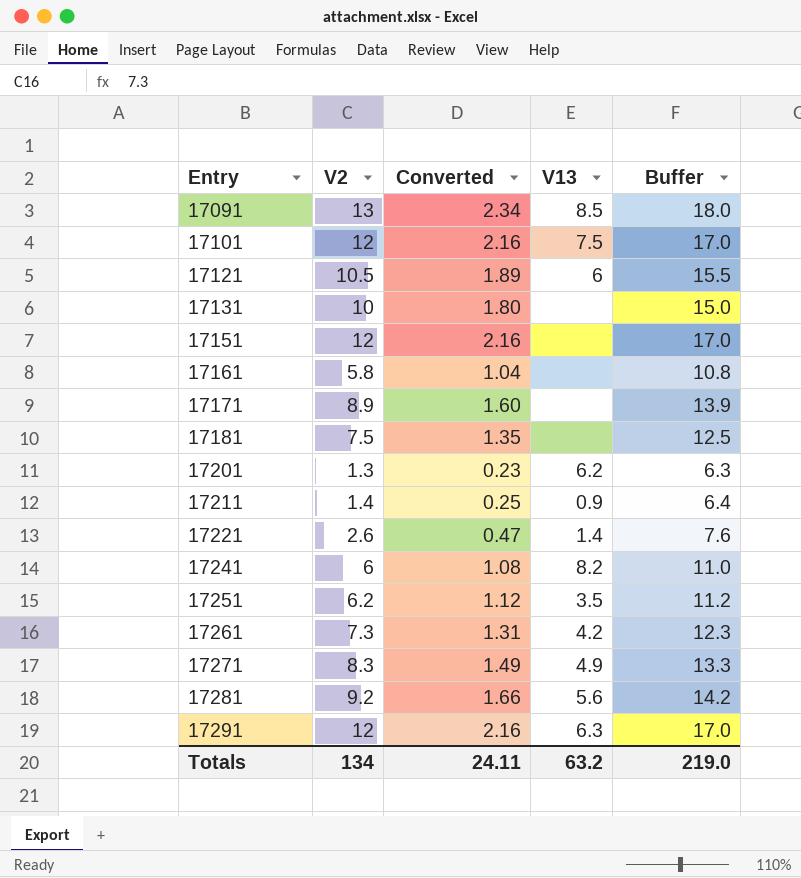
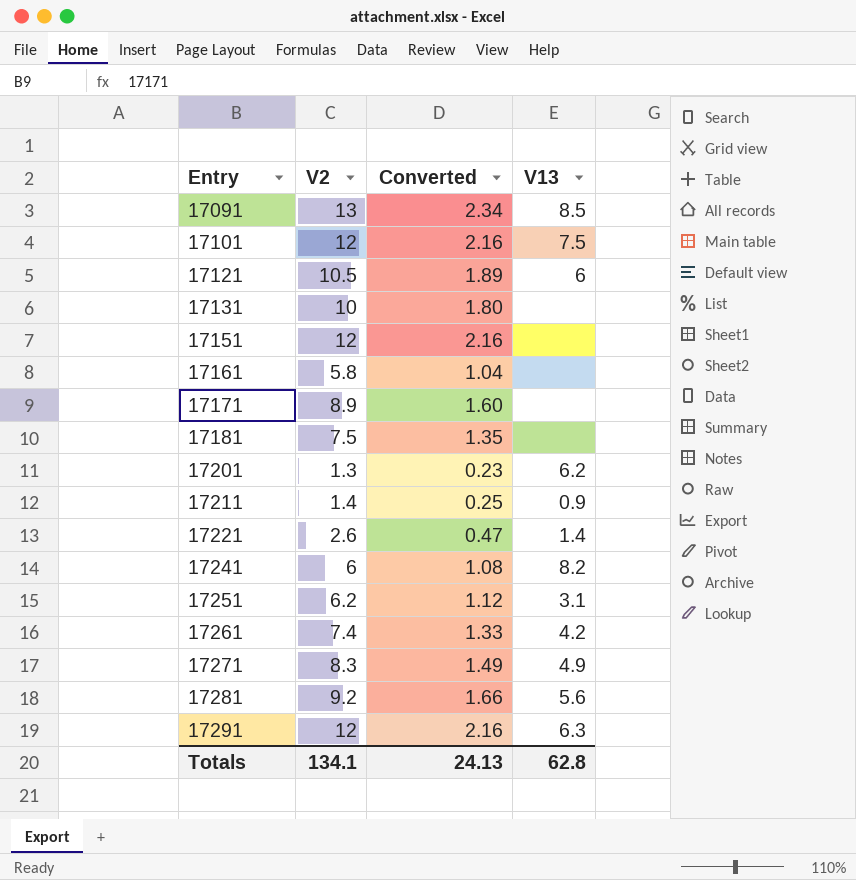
column Buffer | formula: [V2] + 5 -> none
17251 | V13: 3.5 -> 3.1
17261 | V2: 7.3 -> 7.4
17261 | Converted: 1.31 -> 1.33
Totals | V2: 134 -> 134.1
Totals | Converted: 24.11 -> 24.13
Totals | V13: 63.2 -> 62.8

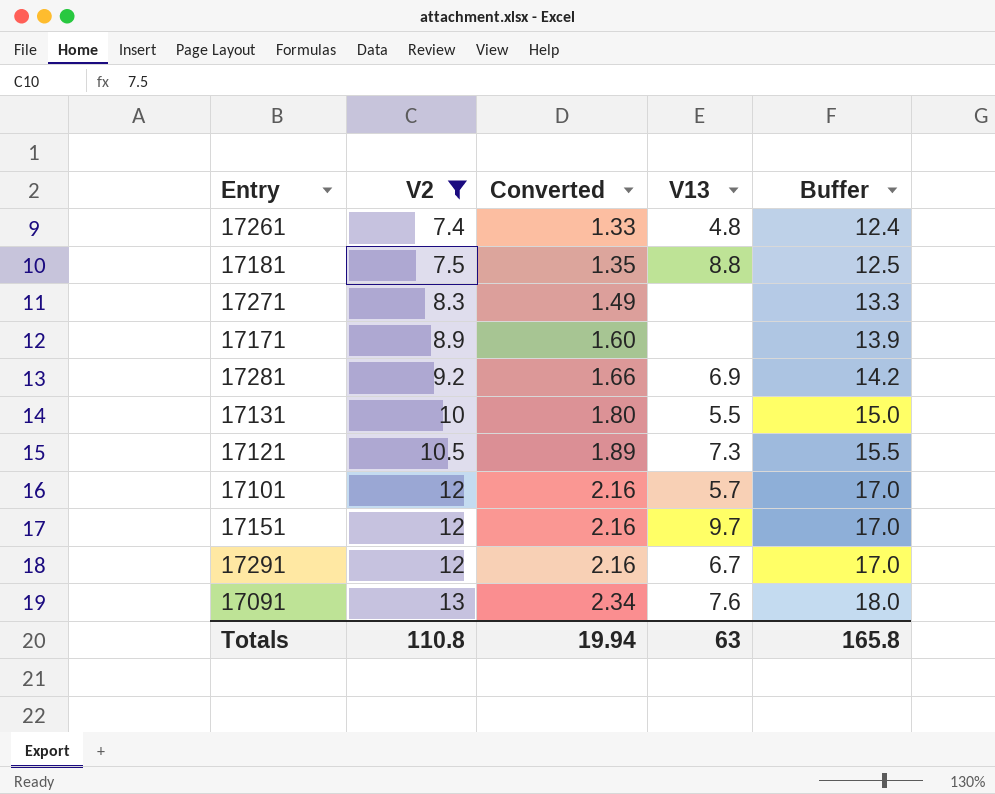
filter: none -> V2 >= 7.4
row order: Entry ascending -> V2 ascending
column Buffer | formula: none -> [V2] + 5
17261 | V13: 4.2 -> 4.8
17181 | V13: none -> 8.8
17271 | V13: 4.9 -> none
17281 | V13: 5.6 -> 6.9
17131 | V13: none -> 5.5
17121 | V13: 6 -> 7.3
17101 | V13: 7.5 -> 5.7
17151 | V13: none -> 9.7
17291 | V13: 6.3 -> 6.7
17091 | V13: 8.5 -> 7.6
Totals | V2: 134.1 -> 110.8
Totals | Converted: 24.13 -> 19.94
Totals | V13: 62.8 -> 63

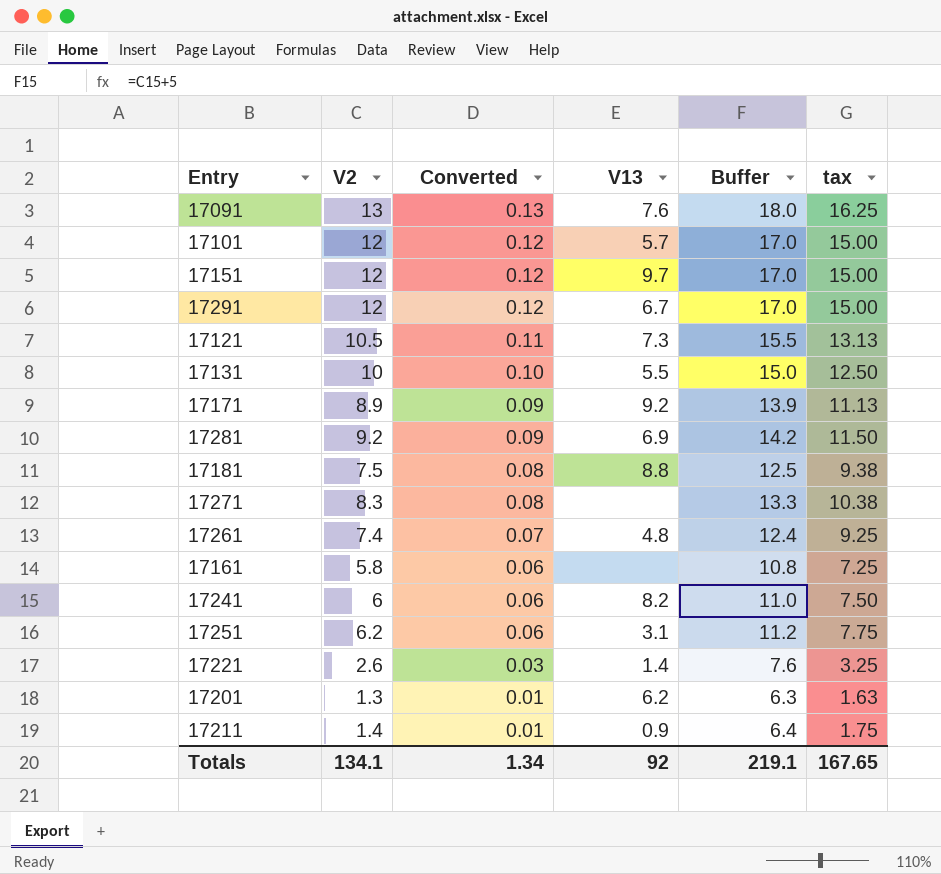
filter: V2 >= 7.4 -> none
row order: V2 ascending -> Converted descending
column Converted | formula: [V2] * 0.18 -> [V2] * 0.01
column tax | formula: none -> [V2] * 1.25
17171 | V13: none -> 9.2
Totals | V2: 110.8 -> 134.1
Totals | Converted: 19.94 -> 1.34
Totals | V13: 63 -> 92
Totals | Buffer: 165.8 -> 219.1

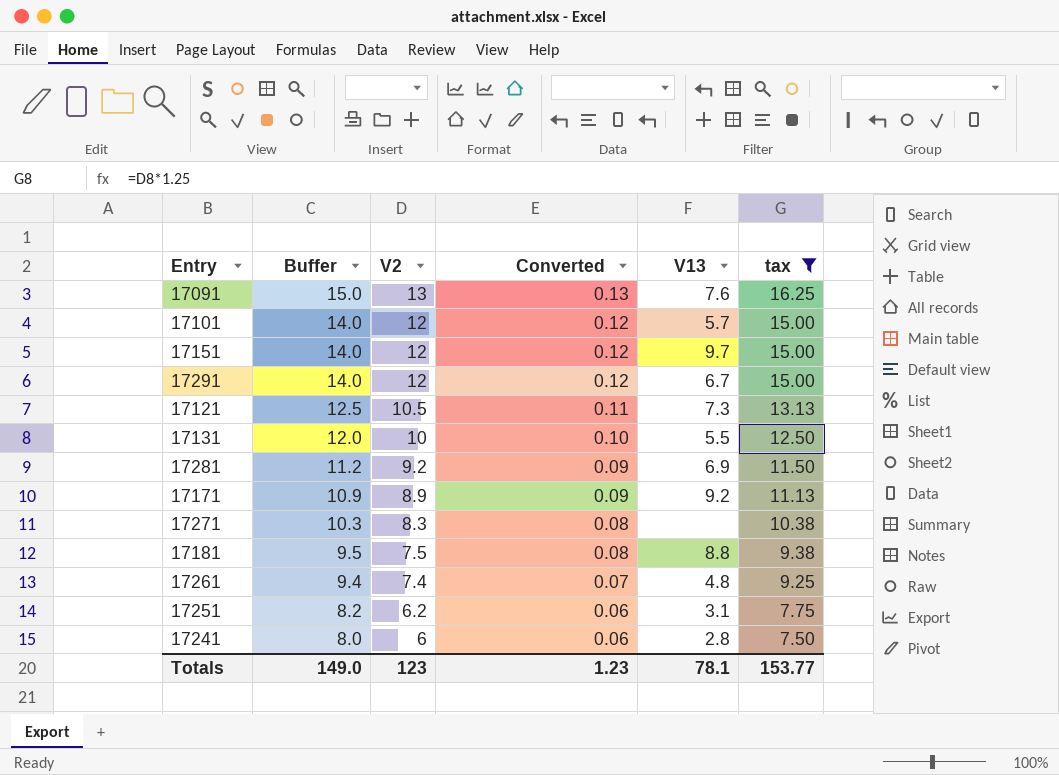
filter: none -> tax >= 7.50
row order: Converted descending -> Buffer descending
column Buffer | formula: [V2] + 5 -> [V2] + 2
column Buffer | position: 5 -> 2
17241 | V13: 8.2 -> 2.8
Totals | Buffer: 219.1 -> 149.0
Totals | V2: 134.1 -> 123
Totals | Converted: 1.34 -> 1.23
Totals | V13: 92 -> 78.1
Totals | tax: 167.65 -> 153.77

